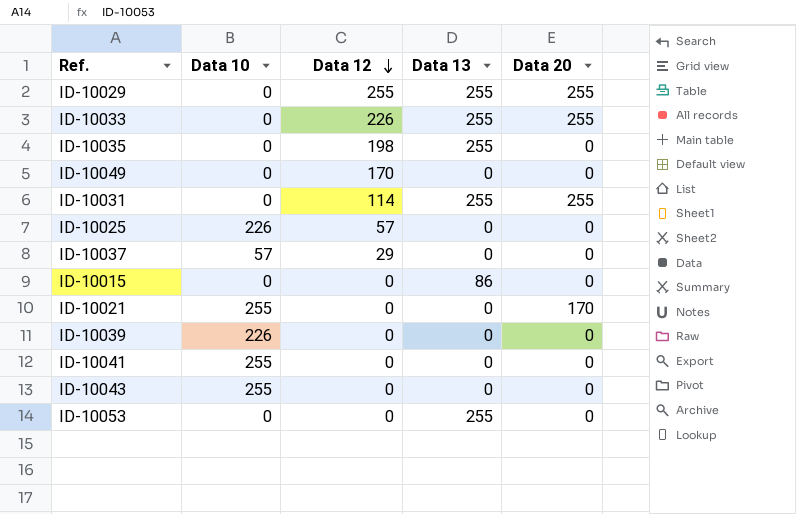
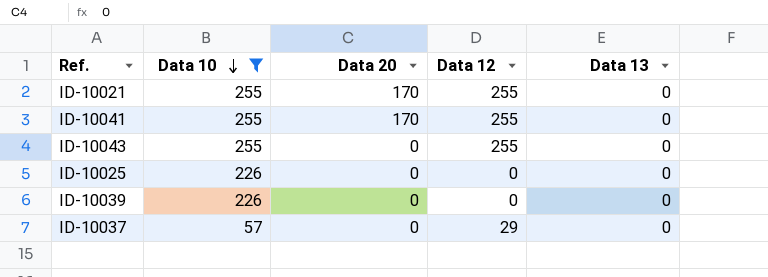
filter: none -> Data 10 != 0
row order: Data 12 descending -> Data 10 descending
column Data 20 | position: 5 -> 3
ID-10021 | Data 12: 0 -> 255
ID-10041 | Data 20: 0 -> 170
ID-10041 | Data 12: 0 -> 255
ID-10043 | Data 12: 0 -> 255
ID-10025 | Data 12: 57 -> 0

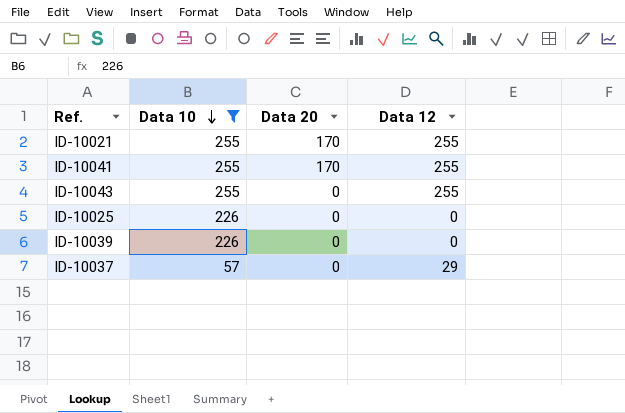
column Data 13 | position: 5 -> none

